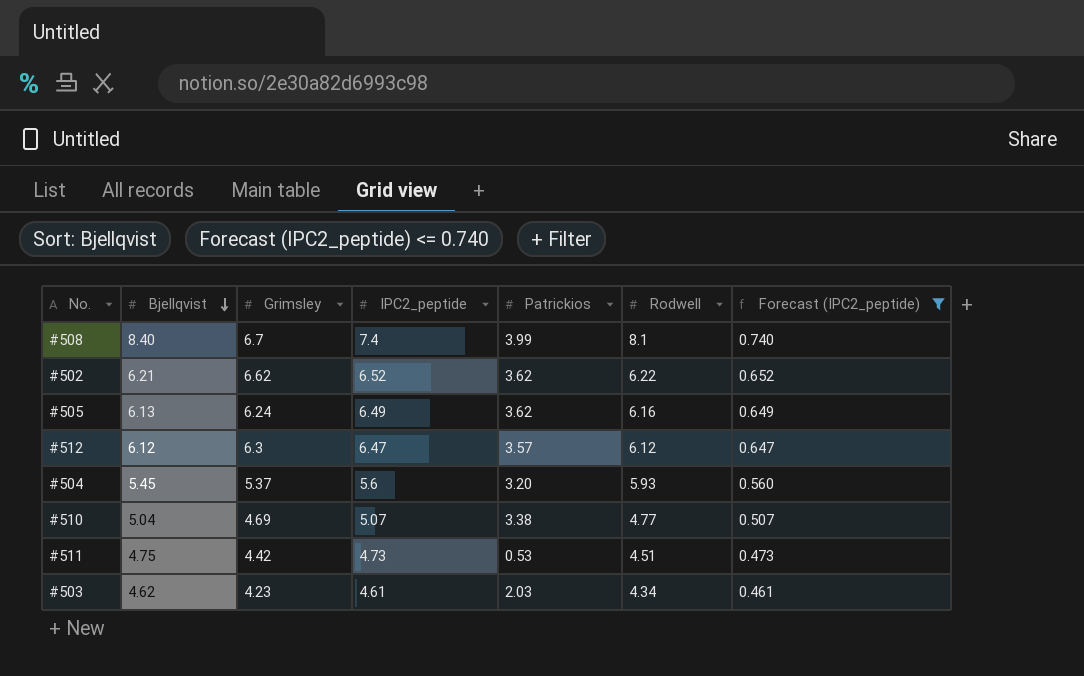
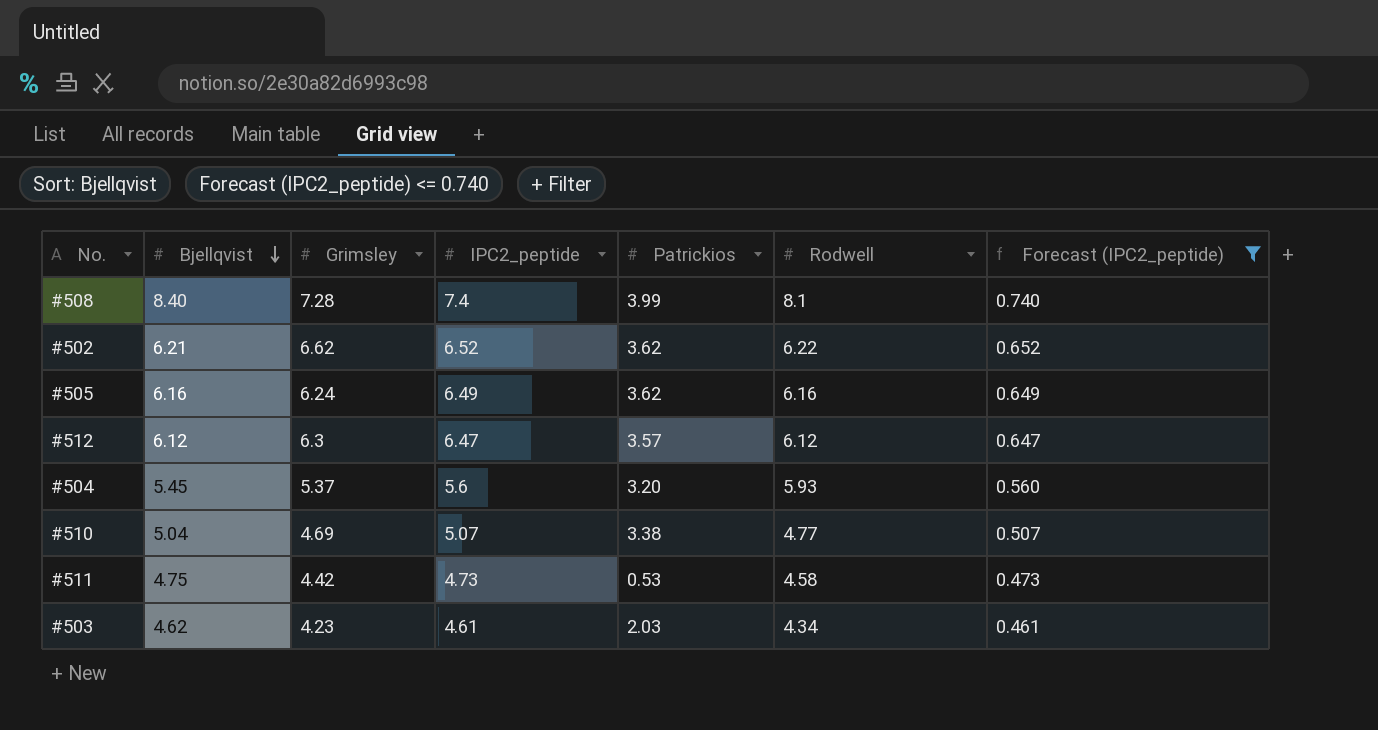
#508 | Grimsley: 6.7 -> 7.28
#505 | Bjellqvist: 6.13 -> 6.16
#511 | Rodwell: 4.51 -> 4.58

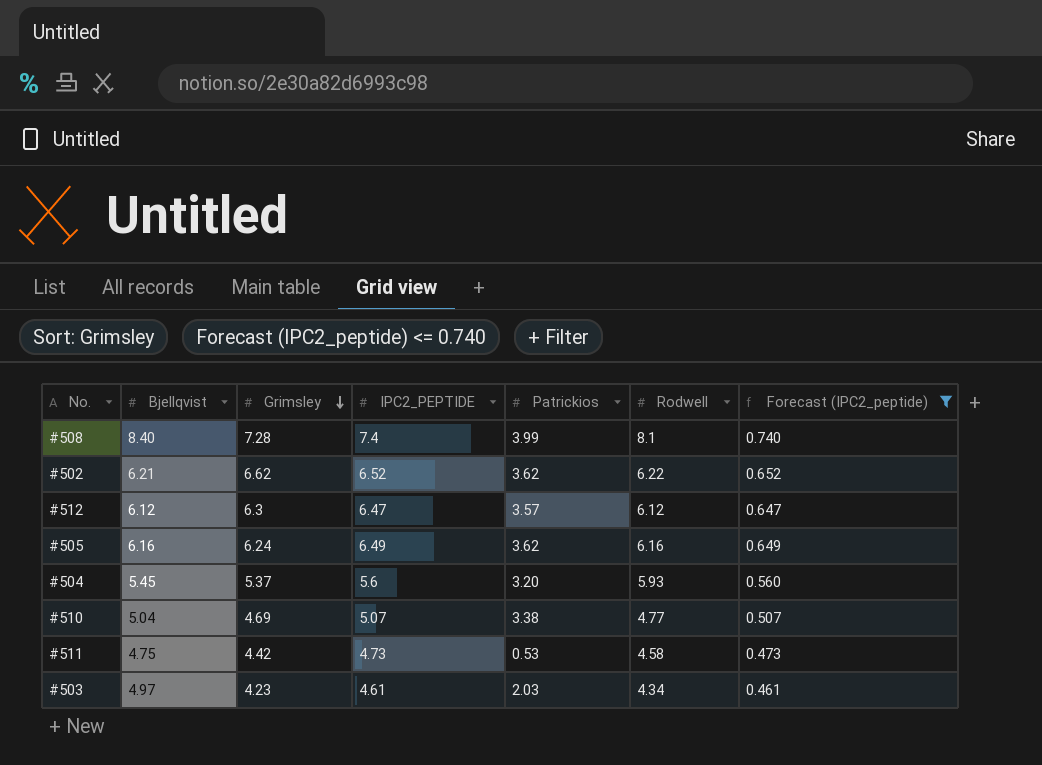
row order: Bjellqvist descending -> Grimsley descending
column name: IPC2_peptide -> IPC2_PEPTIDE
#503 | Bjellqvist: 4.62 -> 4.97

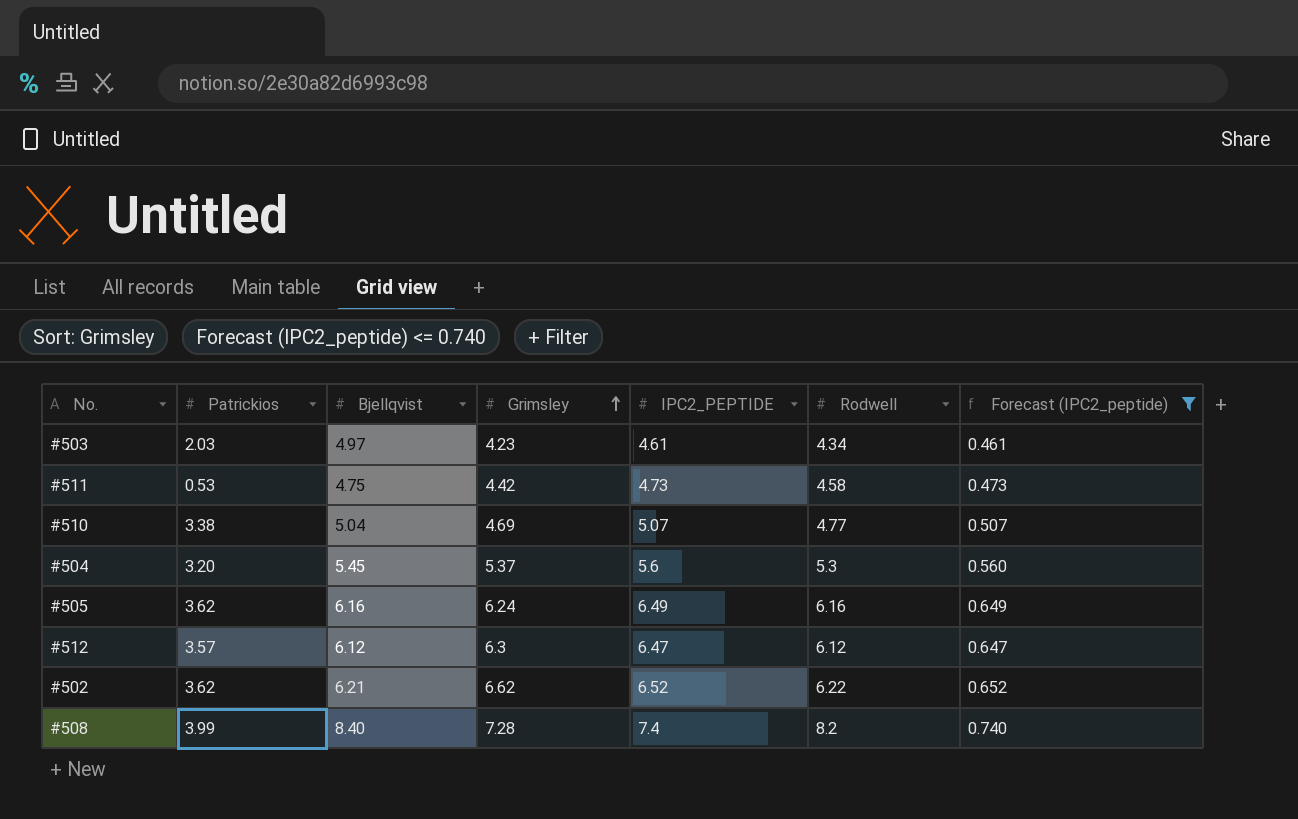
row order: Grimsley descending -> Grimsley ascending
column Patrickios | position: 5 -> 2
#504 | Rodwell: 5.93 -> 5.3
#508 | Rodwell: 8.1 -> 8.2

